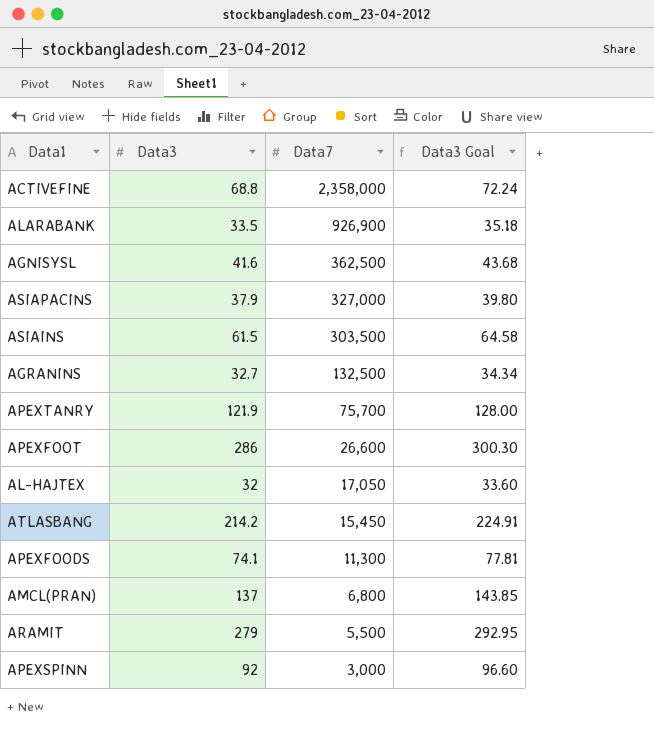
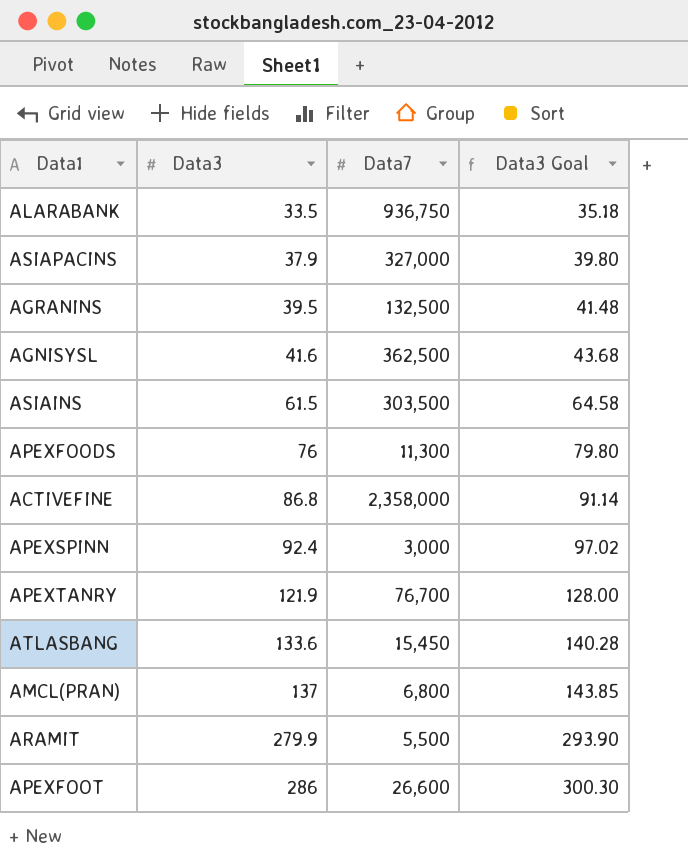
row order: Data7 descending -> Data3 ascending
row AL-HAJTEX: 32 | 17,050 | 33.60 -> none
ALARABANK | Data7: 926,900 -> 936,750
AGRANINS | Data3: 32.7 -> 39.5
AGRANINS | Data3 Goal: 34.34 -> 41.48
APEXFOODS | Data3: 74.1 -> 76
APEXFOODS | Data3 Goal: 77.81 -> 79.80
ACTIVEFINE | Data3: 68.8 -> 86.8
ACTIVEFINE | Data3 Goal: 72.24 -> 91.14
APEXSPINN | Data3: 92 -> 92.4
APEXSPINN | Data3 Goal: 96.60 -> 97.02
APEXTANRY | Data7: 75,700 -> 76,700
ATLASBANG | Data3: 214.2 -> 133.6
ATLASBANG | Data3 Goal: 224.91 -> 140.28
ARAMIT | Data3: 279 -> 279.9
ARAMIT | Data3 Goal: 292.95 -> 293.90

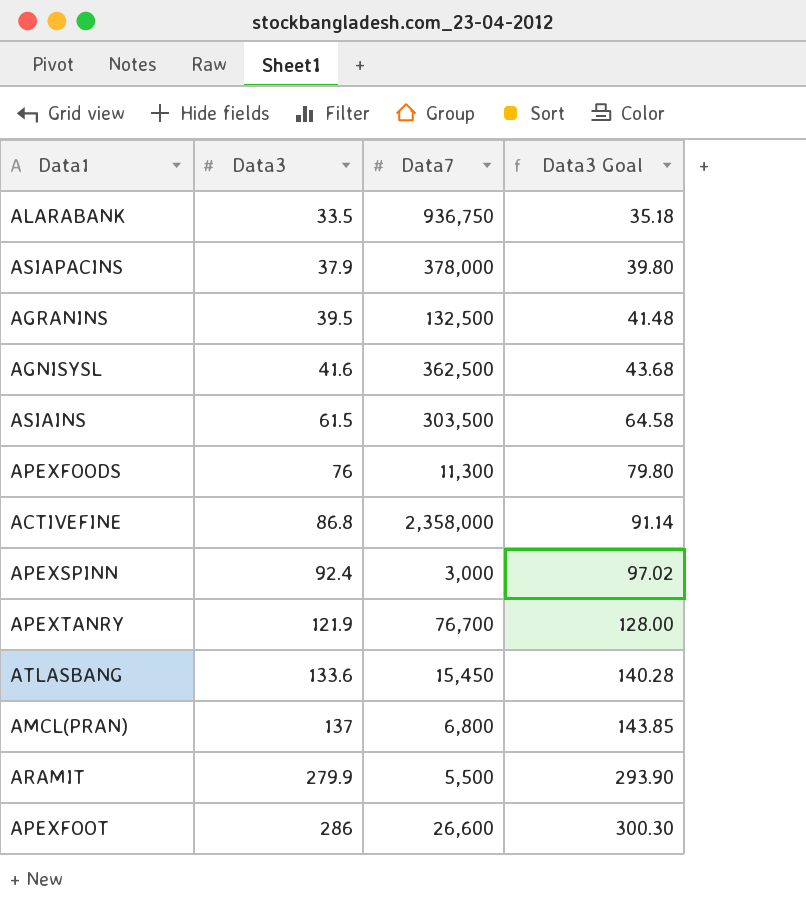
ASIAPACINS | Data7: 327,000 -> 378,000

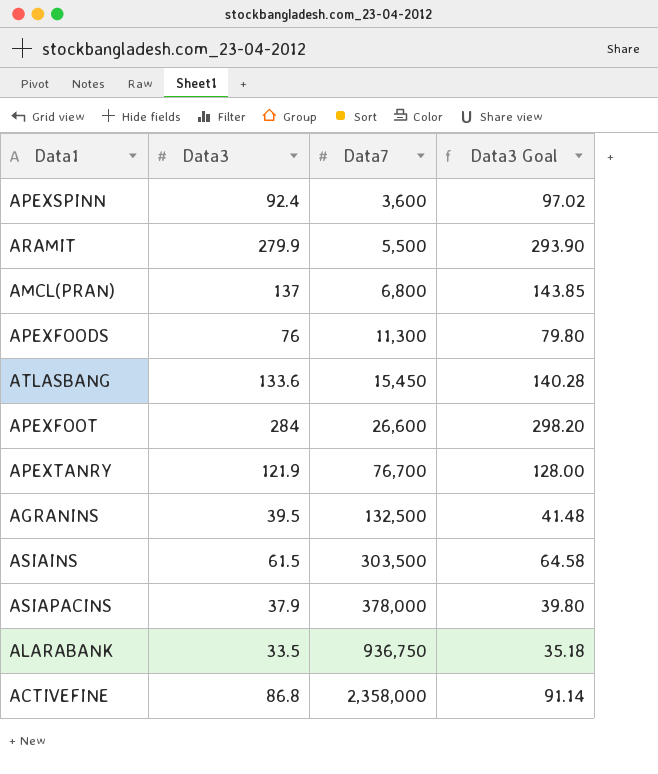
row order: Data3 ascending -> Data7 ascending
row AGNISYSL: 41.6 | 362,500 | 43.68 -> none
APEXSPINN | Data7: 3,000 -> 3,600
APEXFOOT | Data3: 286 -> 284
APEXFOOT | Data3 Goal: 300.30 -> 298.20

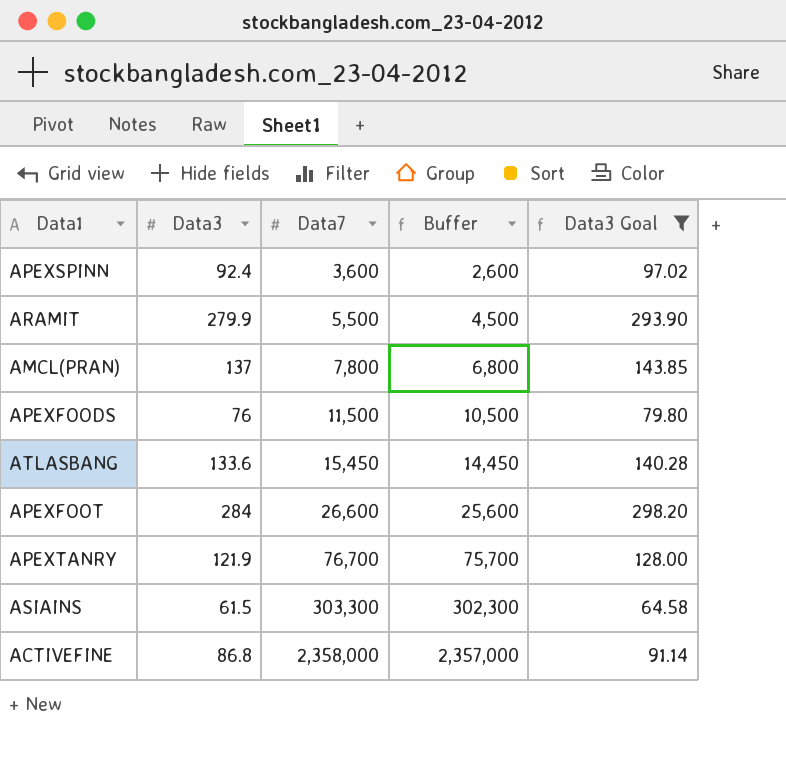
filter: none -> Data3 Goal >= 64.58
column Buffer | formula: none -> [Data7] - 1000
AMCL(PRAN) | Data7: 6,800 -> 7,800
APEXFOODS | Data7: 11,300 -> 11,500
ASIAINS | Data7: 303,500 -> 303,300

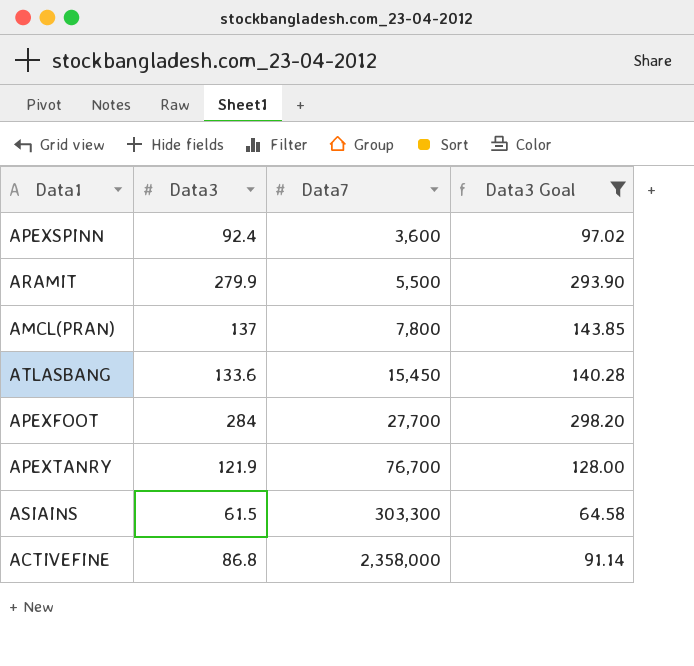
column Buffer | formula: [Data7] - 1000 -> none
row APEXFOODS: 76 | 11,500 | 10,500 | 79.80 -> none
APEXFOOT | Data7: 26,600 -> 27,700

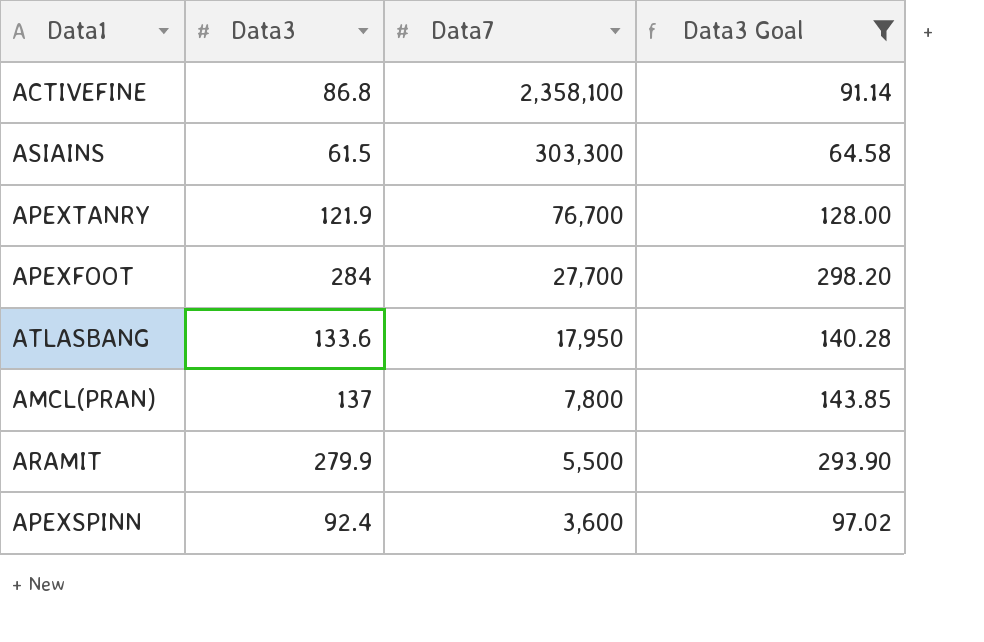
row order: Data7 ascending -> Data7 descending
ACTIVEFINE | Data7: 2,358,000 -> 2,358,100
ATLASBANG | Data7: 15,450 -> 17,950

